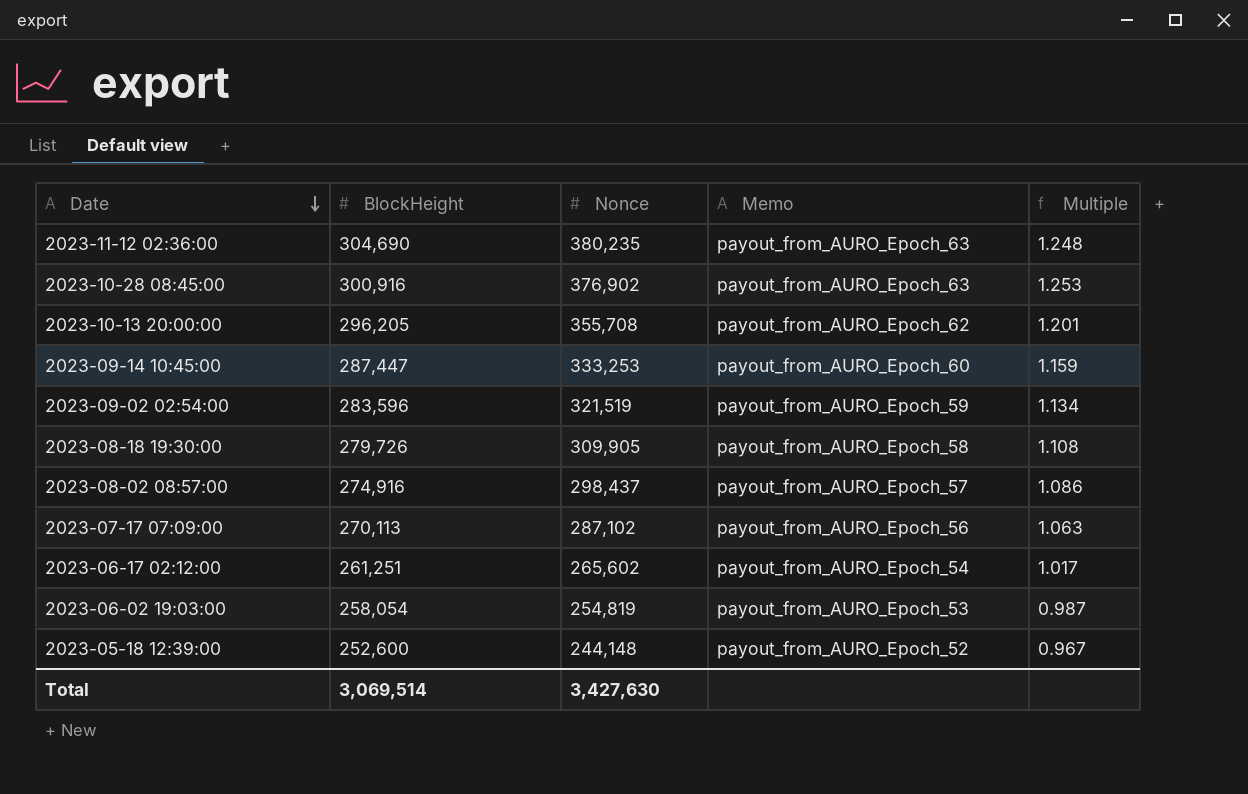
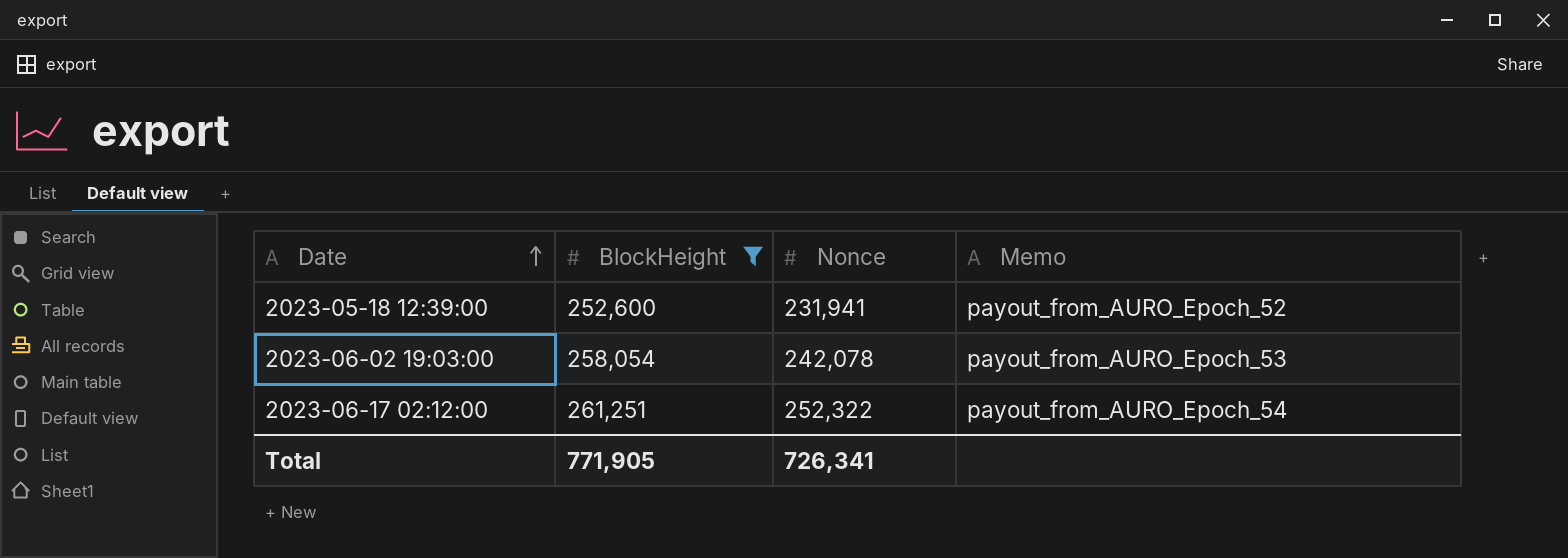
filter: none -> BlockHeight <= 261,251
row order: Date descending -> Date ascending
column Multiple | formula: [Nonce] / [BlockHeight] -> none
2023-05-18 12:39:00 | Nonce: 244,148 -> 231,941
2023-06-02 19:03:00 | Nonce: 254,819 -> 242,078
2023-06-17 02:12:00 | Nonce: 265,602 -> 252,322
Total | BlockHeight: 3,069,514 -> 771,905
Total | Nonce: 3,427,630 -> 726,341

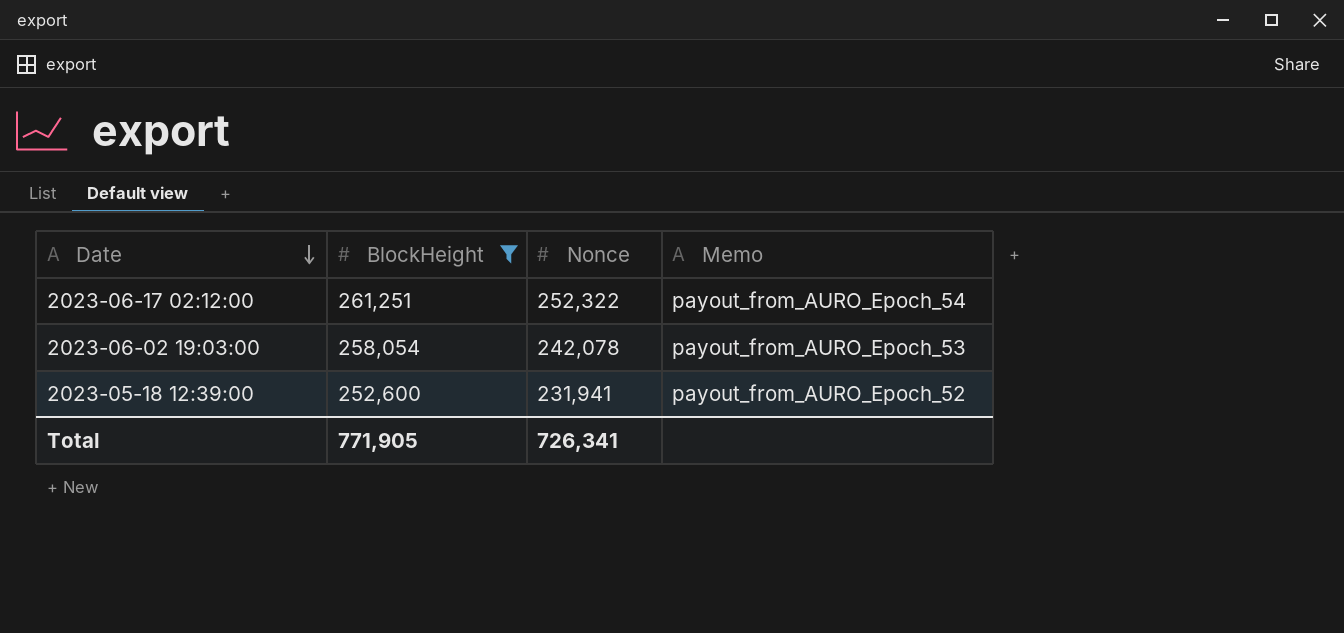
row order: Date ascending -> Date descending

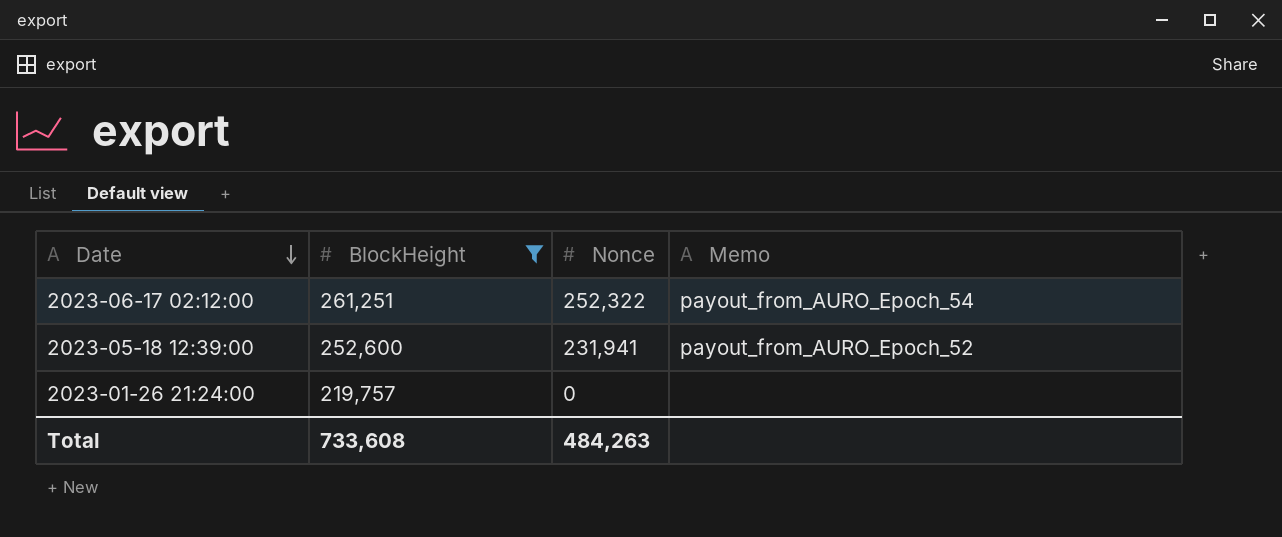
row 2023-06-02 19:03:00: 258,054 | 242,078 | payout_from_AURO_Epoch_53 -> none
row 2023-01-26 21:24:00: none -> 219,757 | 0 | none
Total | BlockHeight: 771,905 -> 733,608
Total | Nonce: 726,341 -> 484,263

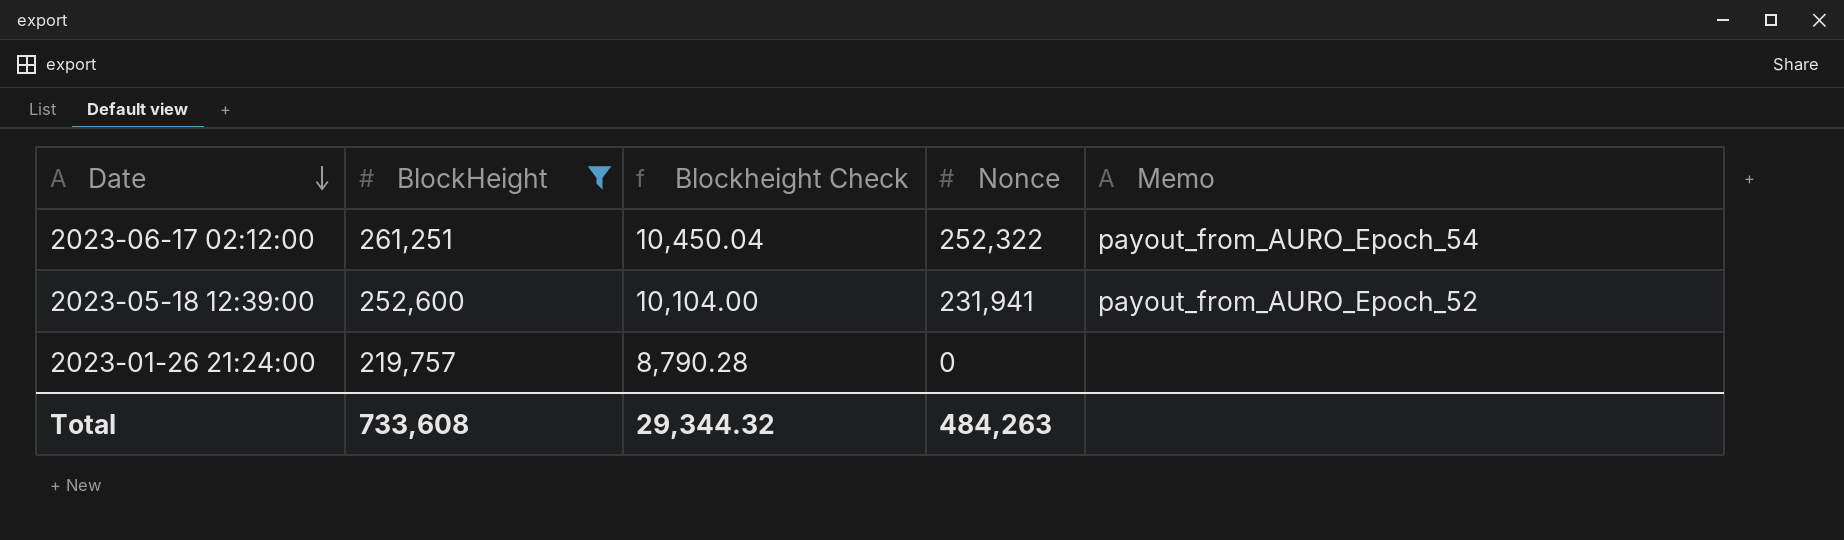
column Blockheight Check | formula: none -> [BlockHeight] * 0.04

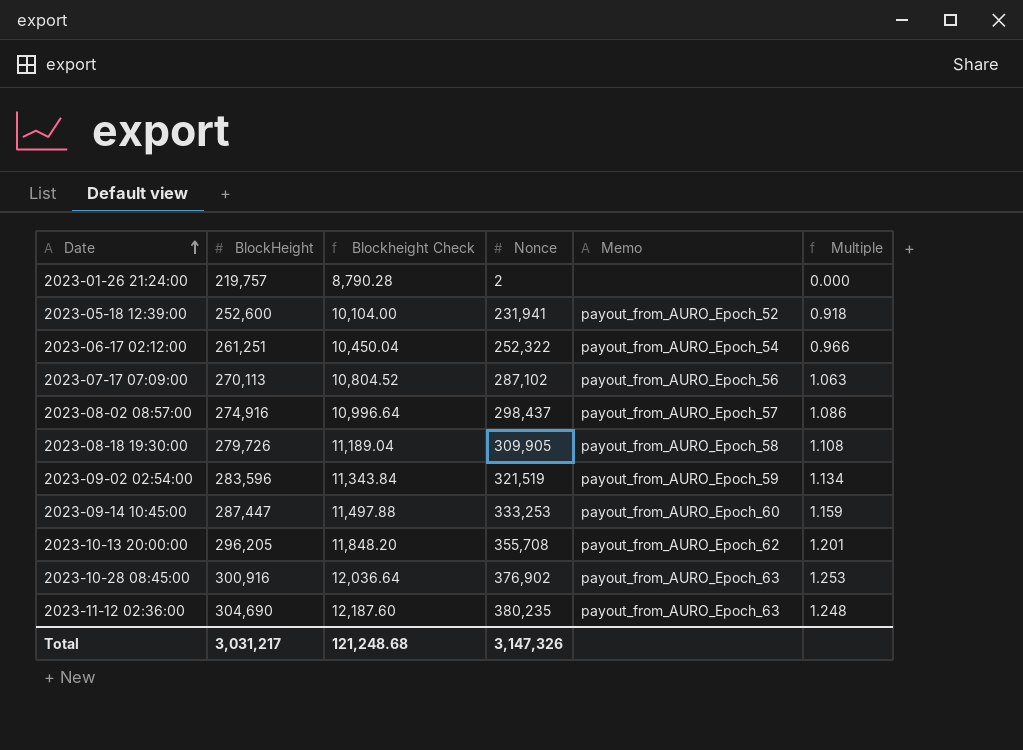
filter: BlockHeight <= 261,251 -> none
row order: Date descending -> Date ascending
column Multiple | formula: none -> [Nonce] / [BlockHeight]
2023-01-26 21:24:00 | Nonce: 0 -> 2
Total | BlockHeight: 733,608 -> 3,031,217
Total | Blockheight Check: 29,344.32 -> 121,248.68
Total | Nonce: 484,263 -> 3,147,326

